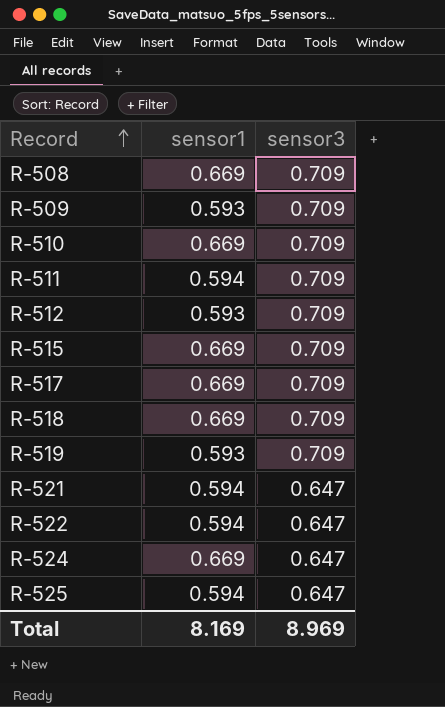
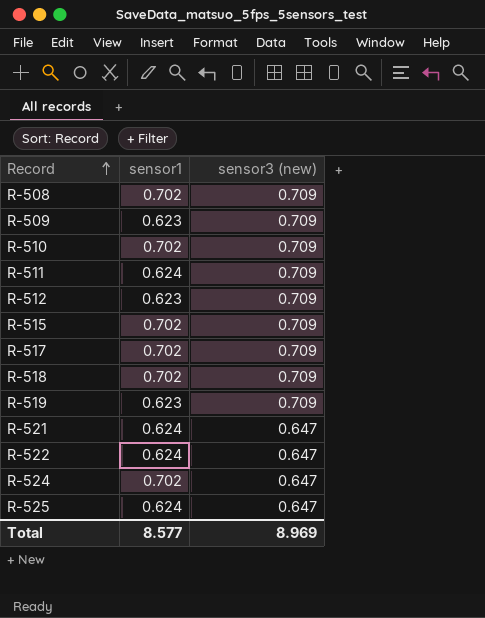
column name: sensor3 -> sensor3 (new)
R-508 | sensor1: 0.669 -> 0.702
R-509 | sensor1: 0.593 -> 0.623
R-510 | sensor1: 0.669 -> 0.702
R-511 | sensor1: 0.594 -> 0.624
R-512 | sensor1: 0.593 -> 0.623
R-515 | sensor1: 0.669 -> 0.702
R-517 | sensor1: 0.669 -> 0.702
R-518 | sensor1: 0.669 -> 0.702
R-519 | sensor1: 0.593 -> 0.623
R-521 | sensor1: 0.594 -> 0.624
R-522 | sensor1: 0.594 -> 0.624
R-524 | sensor1: 0.669 -> 0.702
R-525 | sensor1: 0.594 -> 0.624
Total | sensor1: 8.169 -> 8.577

